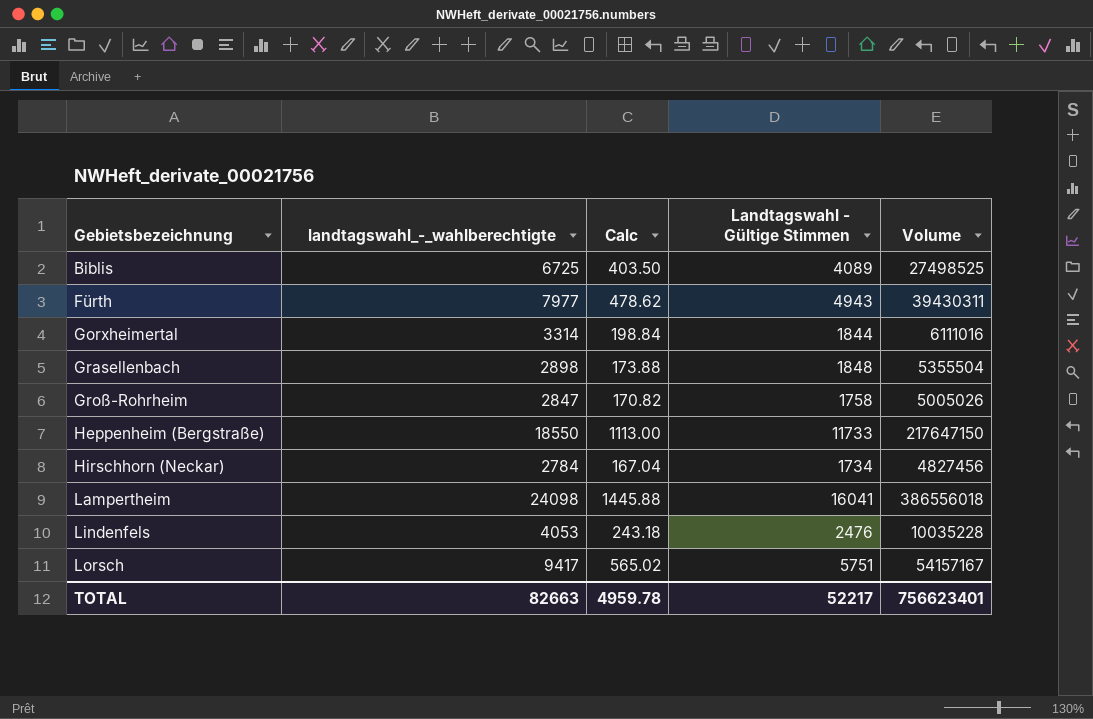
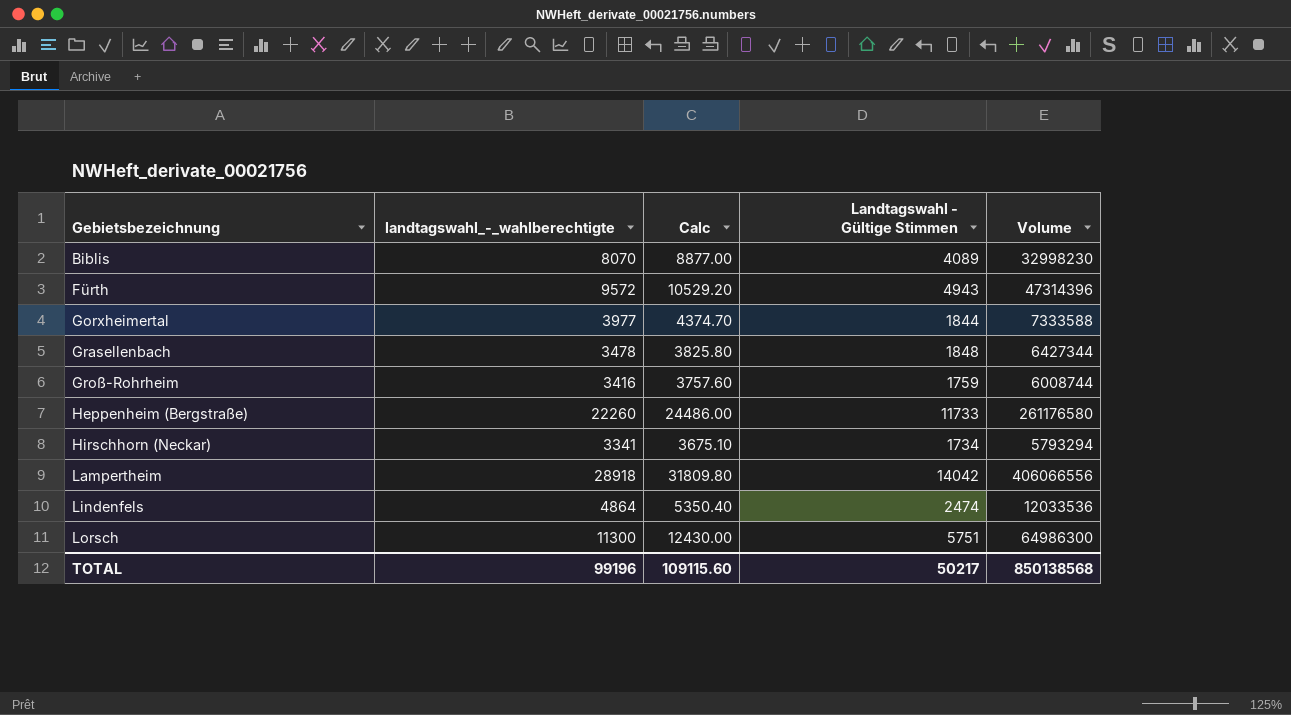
column Calc | formula: [landtagswahl_-_wahlberechtigte] * 0.06 -> [landtagswahl_-_wahlberechtigte] * 1.1
Biblis | landtagswahl_-_wahlberechtigte: 6725 -> 8070
Biblis | Volume: 27498525 -> 32998230
Fürth | landtagswahl_-_wahlberechtigte: 7977 -> 9572
Fürth | Volume: 39430311 -> 47314396
Gorxheimertal | landtagswahl_-_wahlberechtigte: 3314 -> 3977
Gorxheimertal | Volume: 6111016 -> 7333588
Grasellenbach | landtagswahl_-_wahlberechtigte: 2898 -> 3478
Grasellenbach | Volume: 5355504 -> 6427344
Groß-Rohrheim | landtagswahl_-_wahlberechtigte: 2847 -> 3416
Groß-Rohrheim | Landtagswahl - Gültige Stimmen: 1758 -> 1759
Groß-Rohrheim | Volume: 5005026 -> 6008744
Heppenheim (Bergstraße) | landtagswahl_-_wahlberechtigte: 18550 -> 22260
Heppenheim (Bergstraße) | Volume: 217647150 -> 261176580
Hirschhorn (Neckar) | landtagswahl_-_wahlberechtigte: 2784 -> 3341
Hirschhorn (Neckar) | Volume: 4827456 -> 5793294
Lampertheim | landtagswahl_-_wahlberechtigte: 24098 -> 28918
Lampertheim | Landtagswahl - Gültige Stimmen: 16041 -> 14042
Lampertheim | Volume: 386556018 -> 406066556
Lindenfels | landtagswahl_-_wahlberechtigte: 4053 -> 4864
Lindenfels | Landtagswahl - Gültige Stimmen: 2476 -> 2474
Lindenfels | Volume: 10035228 -> 12033536
Lorsch | landtagswahl_-_wahlberechtigte: 9417 -> 11300
Lorsch | Volume: 54157167 -> 64986300
TOTAL | landtagswahl_-_wahlberechtigte: 82663 -> 99196
TOTAL | Calc: 4959.78 -> 109115.60
TOTAL | Landtagswahl - Gültige Stimmen: 52217 -> 50217
TOTAL | Volume: 756623401 -> 850138568

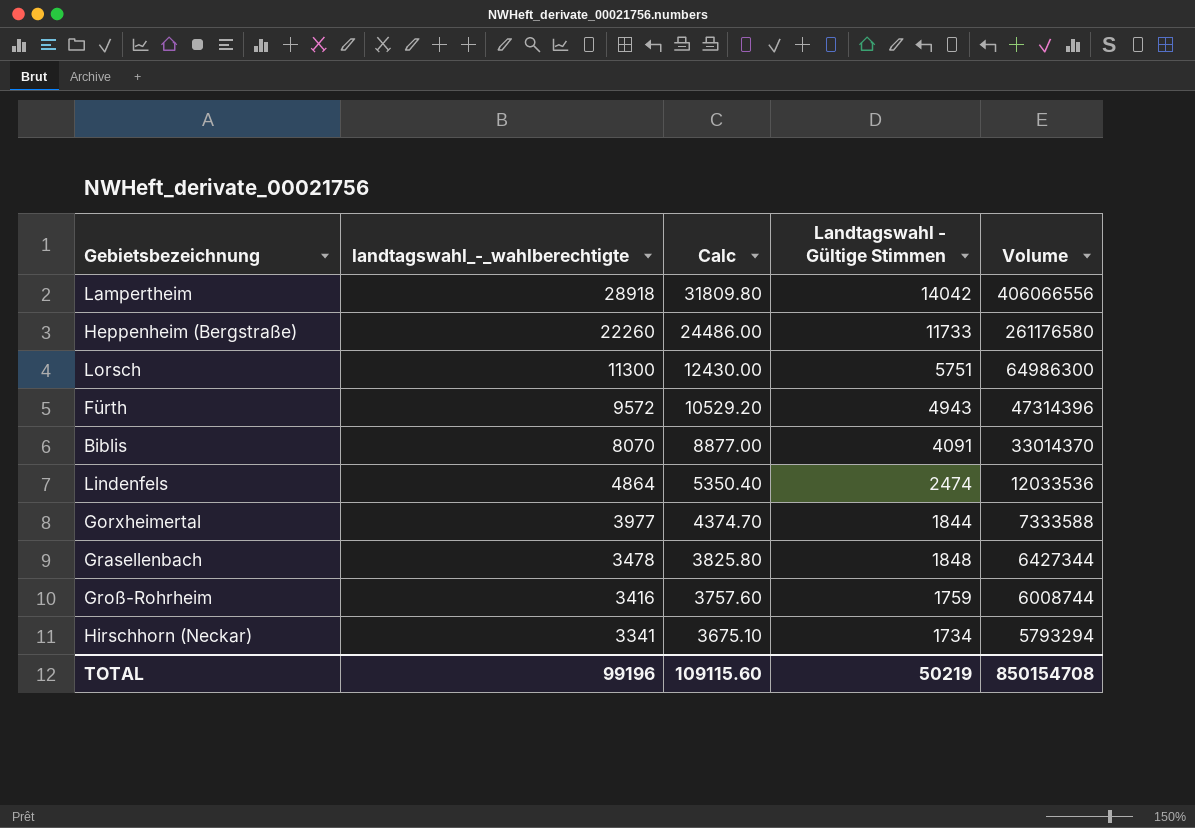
row order: Gebietsbezeichnung ascending -> landtagswahl_-_wahlberechtigte descending
Biblis | Landtagswahl - Gültige Stimmen: 4089 -> 4091
Biblis | Volume: 32998230 -> 33014370
TOTAL | Landtagswahl - Gültige Stimmen: 50217 -> 50219
TOTAL | Volume: 850138568 -> 850154708

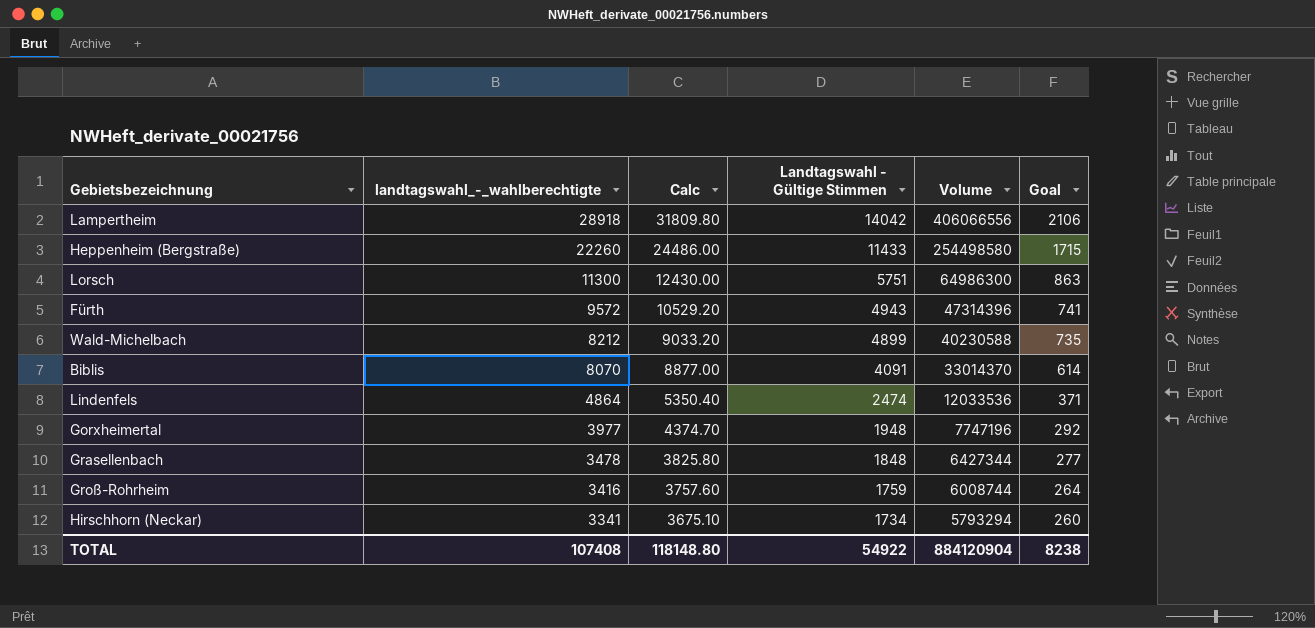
column Goal | formula: none -> [Landtagswahl - Gültige Stimmen] * 0.15
Heppenheim (Bergstraße) | Landtagswahl - Gültige Stimmen: 11733 -> 11433
Heppenheim (Bergstraße) | Volume: 261176580 -> 254498580
row Wald-Michelbach: none -> 8212 | 9033.20 | 4899 | 40230588 | 735
Gorxheimertal | Landtagswahl - Gültige Stimmen: 1844 -> 1948
Gorxheimertal | Volume: 7333588 -> 7747196
TOTAL | landtagswahl_-_wahlberechtigte: 99196 -> 107408
TOTAL | Calc: 109115.60 -> 118148.80
TOTAL | Landtagswahl - Gültige Stimmen: 50219 -> 54922
TOTAL | Volume: 850154708 -> 884120904

